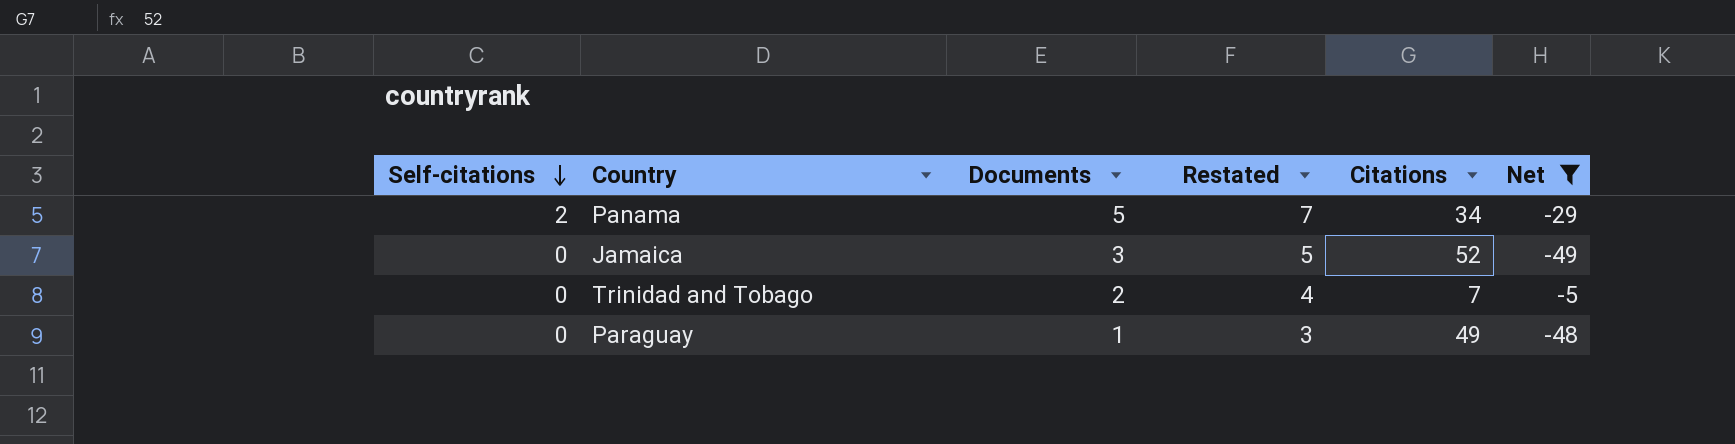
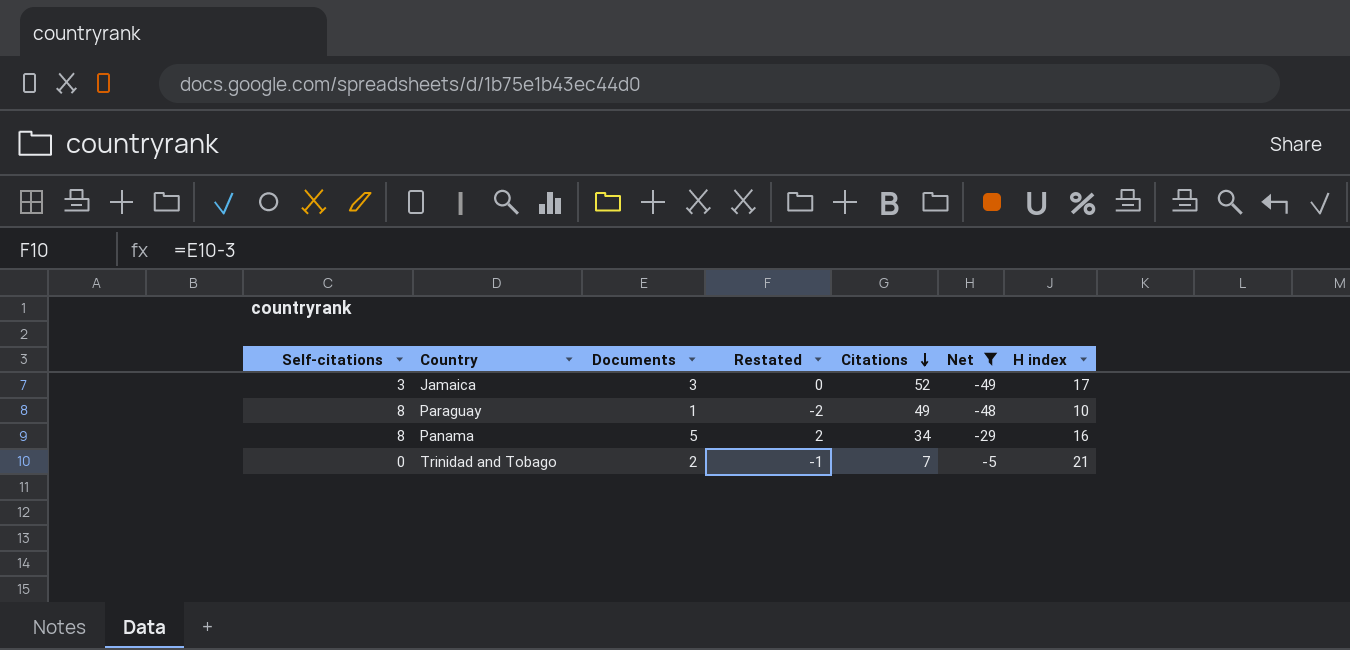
row order: Self-citations descending -> Citations descending
column Restated | formula: [Documents] + 2 -> [Documents] - 3
column H index | position: none -> 7
Jamaica | Self-citations: 0 -> 3
Paraguay | Self-citations: 0 -> 8
Panama | Self-citations: 2 -> 8

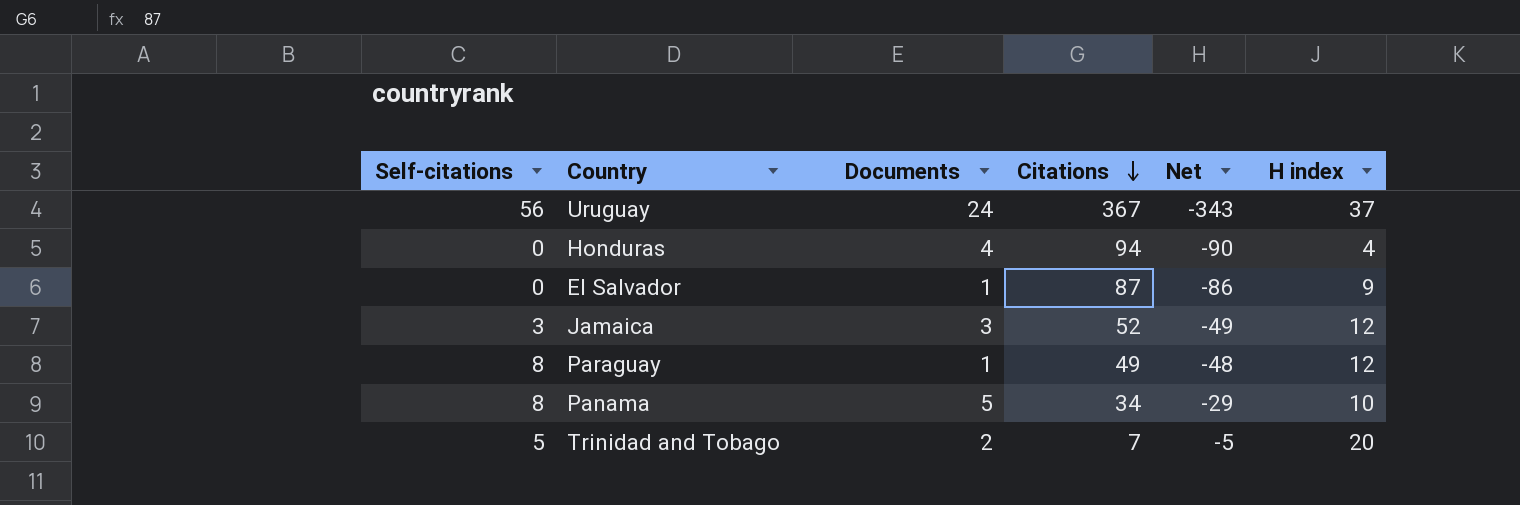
filter: Net >= -49 -> none
column Restated | formula: [Documents] - 3 -> none
Jamaica | H index: 17 -> 12
Paraguay | H index: 10 -> 12
Panama | H index: 16 -> 10
Trinidad and Tobago | Self-citations: 0 -> 5
Trinidad and Tobago | H index: 21 -> 20

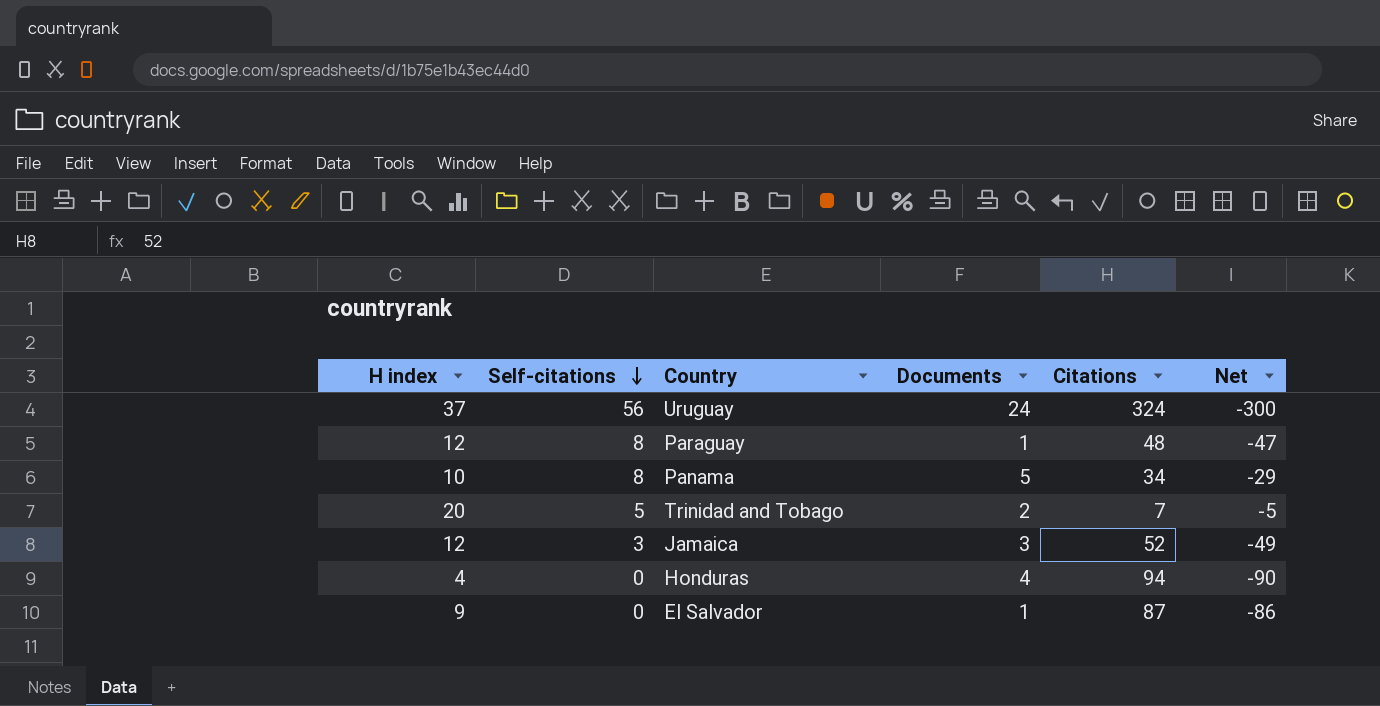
row order: Citations descending -> Self-citations descending
column H index | position: 6 -> 1
Uruguay | Citations: 367 -> 324
Uruguay | Net: -343 -> -300
Paraguay | Citations: 49 -> 48
Paraguay | Net: -48 -> -47

